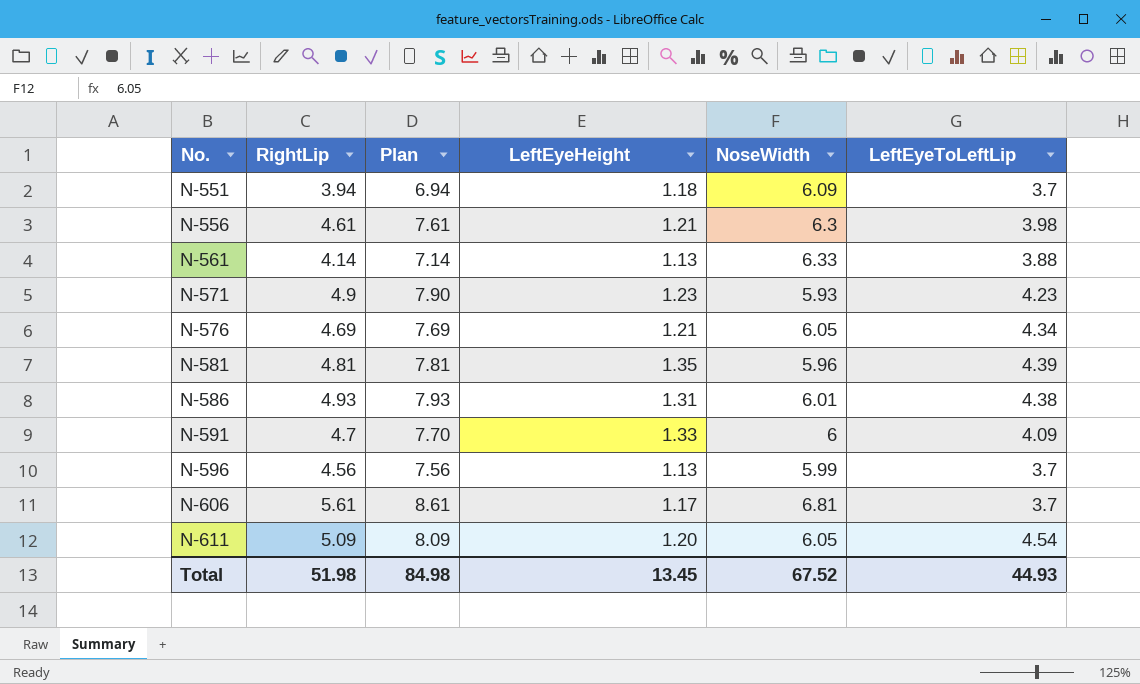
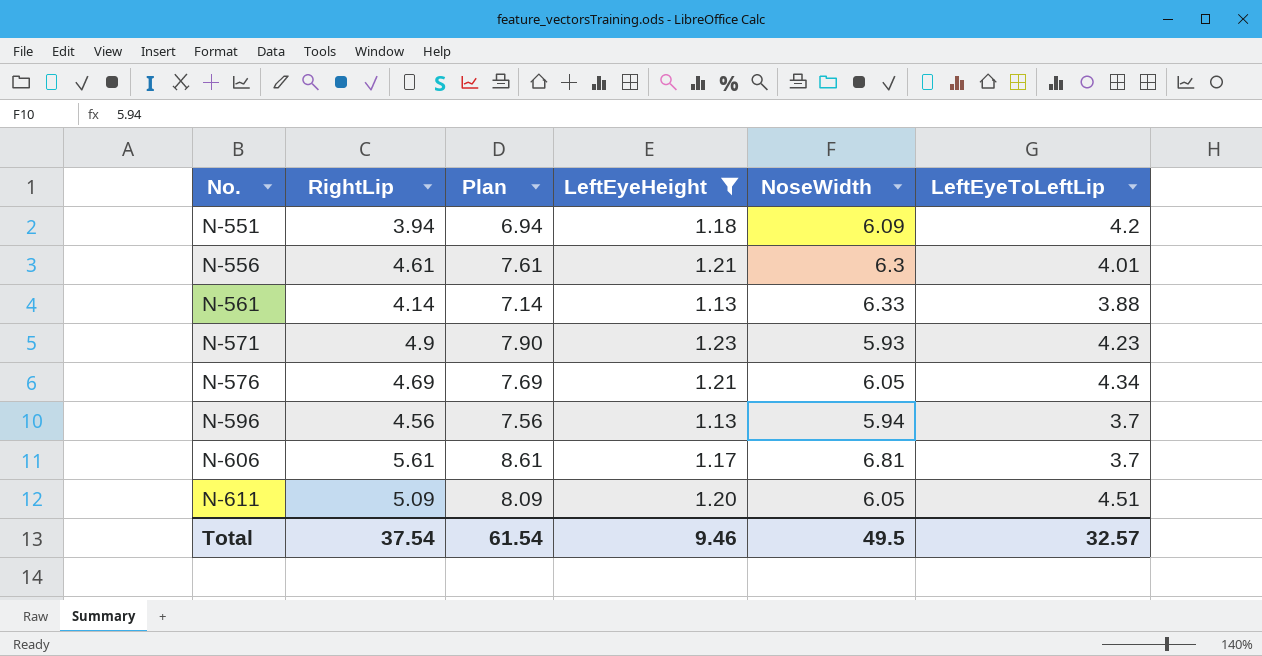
filter: none -> LeftEyeHeight <= 1.23
N-551 | LeftEyeToLeftLip: 3.7 -> 4.2
N-556 | LeftEyeToLeftLip: 3.98 -> 4.01
N-596 | NoseWidth: 5.99 -> 5.94
N-611 | LeftEyeToLeftLip: 4.54 -> 4.51
Total | RightLip: 51.98 -> 37.54
Total | Plan: 84.98 -> 61.54
Total | LeftEyeHeight: 13.45 -> 9.46
Total | NoseWidth: 67.52 -> 49.5
Total | LeftEyeToLeftLip: 44.93 -> 32.57

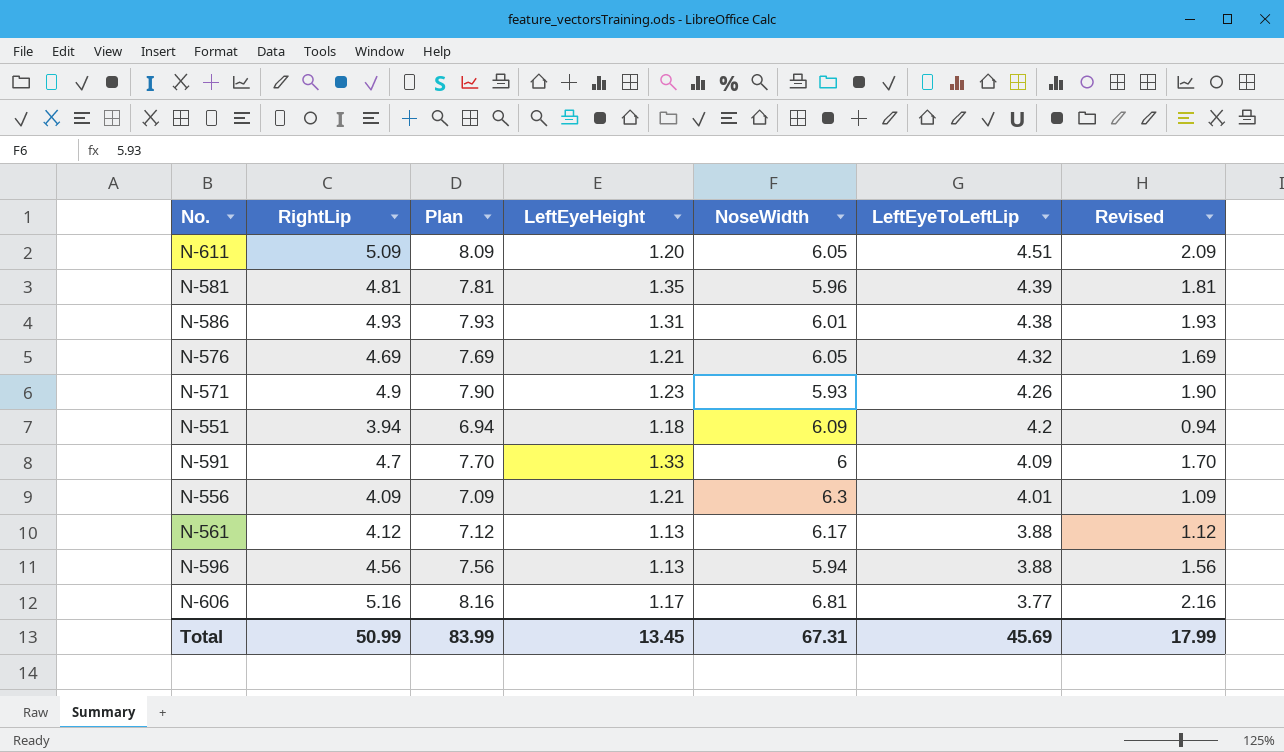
filter: LeftEyeHeight <= 1.23 -> none
row order: No. ascending -> LeftEyeToLeftLip descending
column Revised | formula: none -> [RightLip] - 3
N-576 | LeftEyeToLeftLip: 4.34 -> 4.32
N-571 | LeftEyeToLeftLip: 4.23 -> 4.26
N-556 | RightLip: 4.61 -> 4.09
N-556 | Plan: 7.61 -> 7.09
N-561 | RightLip: 4.14 -> 4.12
N-561 | Plan: 7.14 -> 7.12
N-561 | NoseWidth: 6.33 -> 6.17
N-596 | LeftEyeToLeftLip: 3.7 -> 3.88
N-606 | RightLip: 5.61 -> 5.16
N-606 | Plan: 8.61 -> 8.16
N-606 | LeftEyeToLeftLip: 3.7 -> 3.77
Total | RightLip: 37.54 -> 50.99
Total | Plan: 61.54 -> 83.99
Total | LeftEyeHeight: 9.46 -> 13.45
Total | NoseWidth: 49.5 -> 67.31
Total | LeftEyeToLeftLip: 32.57 -> 45.69

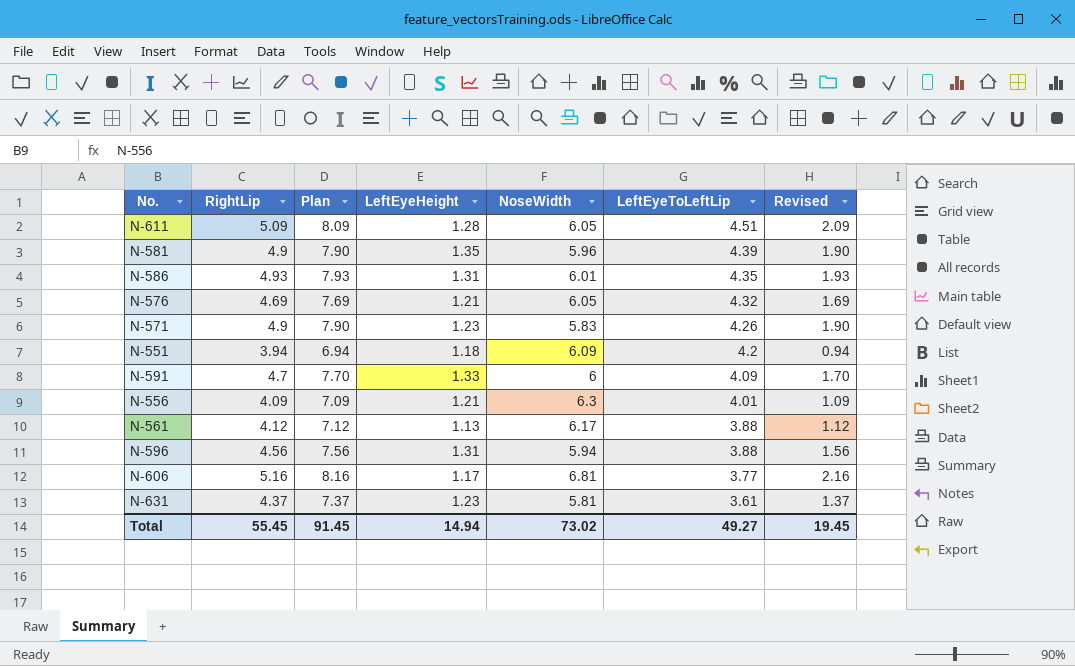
N-611 | LeftEyeHeight: 1.20 -> 1.28
N-581 | RightLip: 4.81 -> 4.9
N-581 | Plan: 7.81 -> 7.90
N-581 | Revised: 1.81 -> 1.90
N-586 | LeftEyeToLeftLip: 4.38 -> 4.35
N-571 | NoseWidth: 5.93 -> 5.83
N-596 | LeftEyeHeight: 1.13 -> 1.31
row N-631: none -> 4.37 | 7.37 | 1.23 | 5.81 | 3.61 | 1.37
Total | RightLip: 50.99 -> 55.45
Total | Plan: 83.99 -> 91.45
Total | LeftEyeHeight: 13.45 -> 14.94
Total | NoseWidth: 67.31 -> 73.02
Total | LeftEyeToLeftLip: 45.69 -> 49.27
Total | Revised: 17.99 -> 19.45

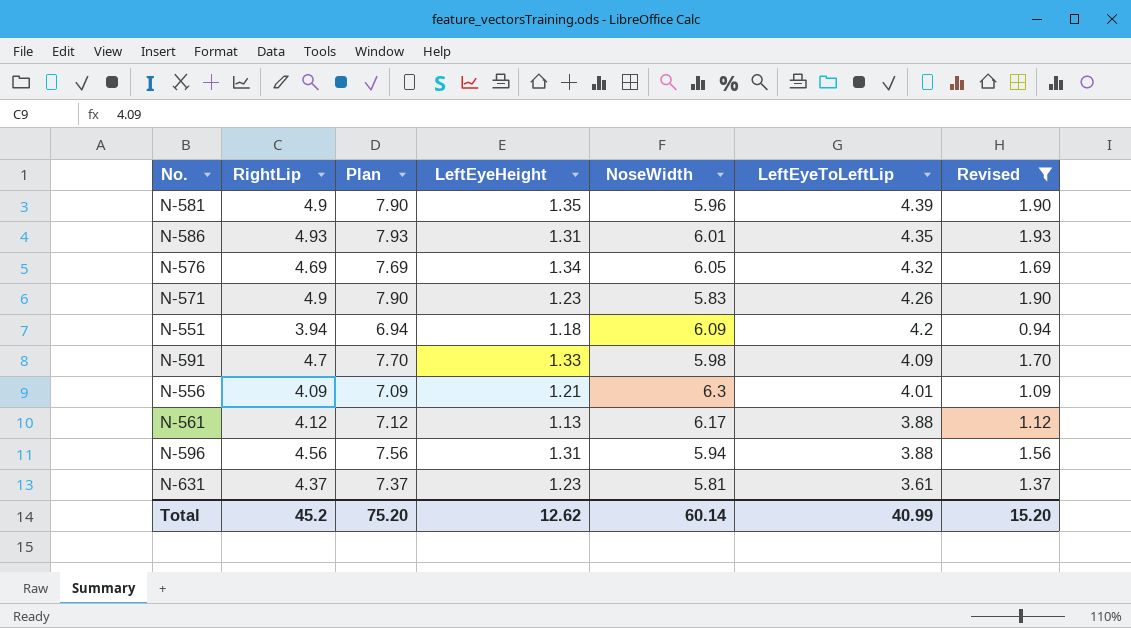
filter: none -> Revised <= 1.93
N-576 | LeftEyeHeight: 1.21 -> 1.34
N-591 | NoseWidth: 6 -> 5.98
Total | RightLip: 55.45 -> 45.2
Total | Plan: 91.45 -> 75.20
Total | LeftEyeHeight: 14.94 -> 12.62
Total | NoseWidth: 73.02 -> 60.14
Total | LeftEyeToLeftLip: 49.27 -> 40.99
Total | Revised: 19.45 -> 15.20

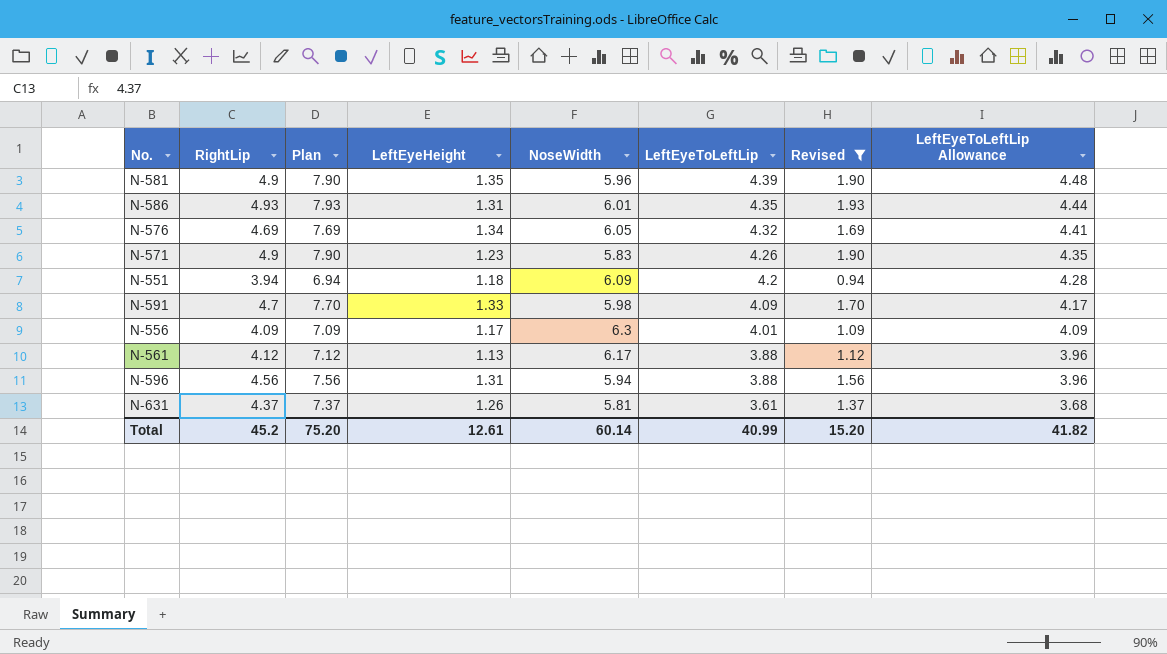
column LeftEyeToLeftLip Allowance | formula: none -> [LeftEyeToLeftLip] * 1.02
N-556 | LeftEyeHeight: 1.21 -> 1.17
N-631 | LeftEyeHeight: 1.23 -> 1.26
Total | LeftEyeHeight: 12.62 -> 12.61

